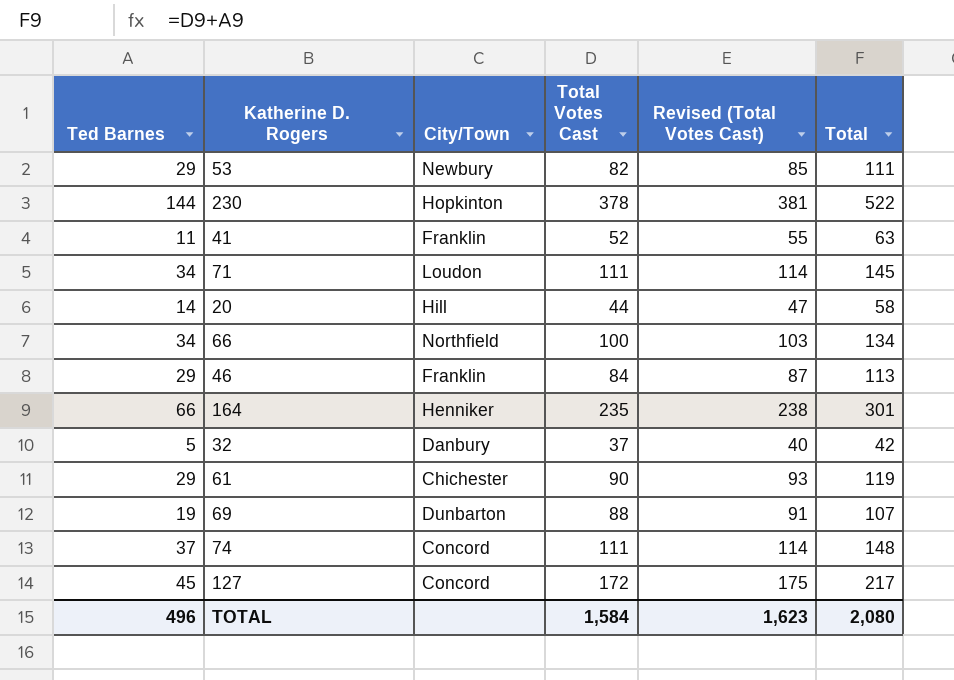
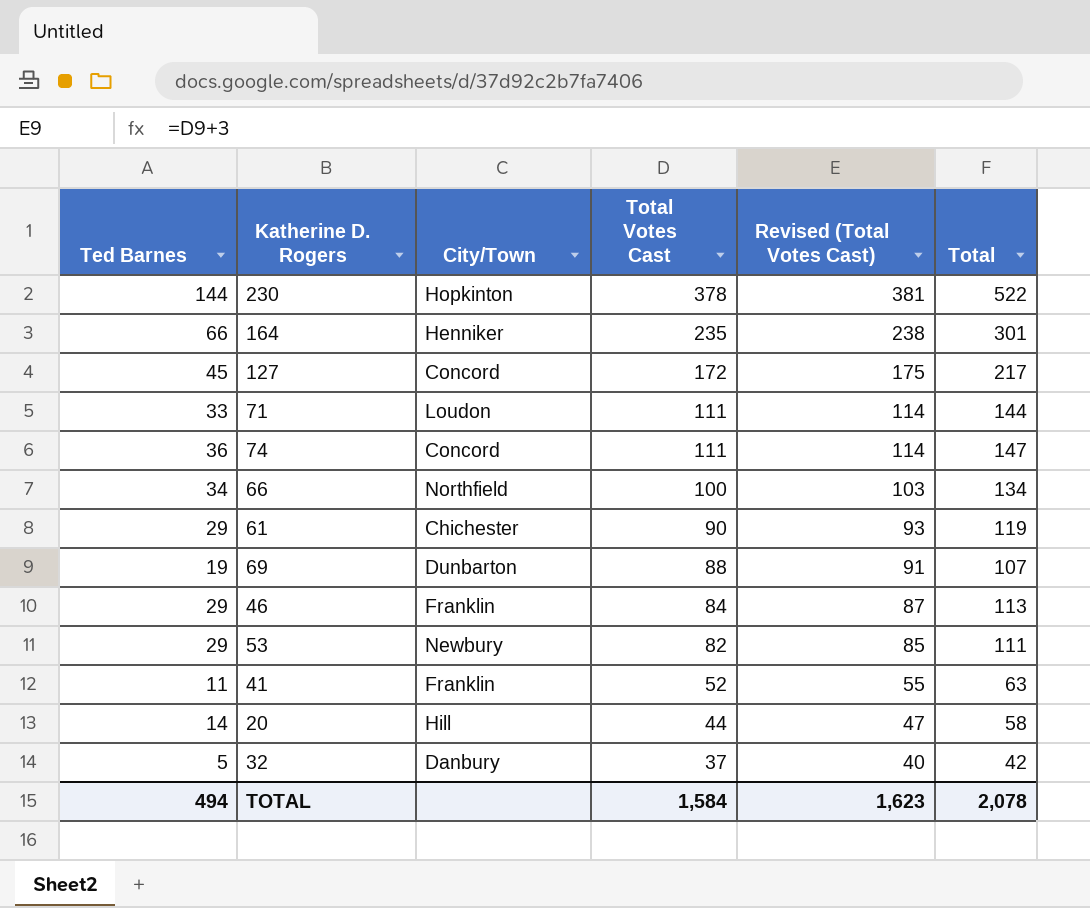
row order: none -> Total Votes Cast descending
71 | Ted Barnes: 34 -> 33
71 | Total: 145 -> 144
74 | Ted Barnes: 37 -> 36
74 | Total: 148 -> 147
TOTAL | Ted Barnes: 496 -> 494
TOTAL | Total: 2,080 -> 2,078

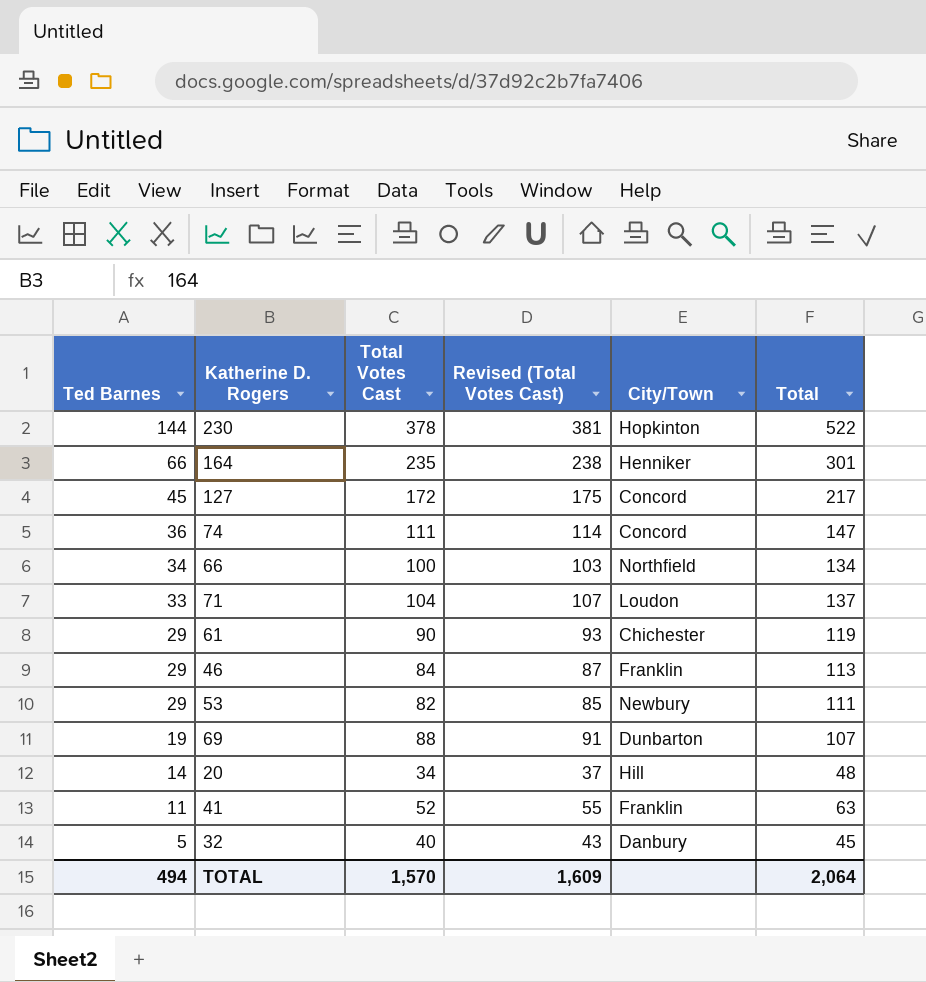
row order: Total Votes Cast descending -> Ted Barnes descending
column City/Town | position: 3 -> 5
71 | Total Votes Cast: 111 -> 104
71 | Revised (Total Votes Cast): 114 -> 107
71 | Total: 144 -> 137
20 | Total Votes Cast: 44 -> 34
20 | Revised (Total Votes Cast): 47 -> 37
20 | Total: 58 -> 48
32 | Total Votes Cast: 37 -> 40
32 | Revised (Total Votes Cast): 40 -> 43
32 | Total: 42 -> 45
TOTAL | Total Votes Cast: 1,584 -> 1,570
TOTAL | Revised (Total Votes Cast): 1,623 -> 1,609
TOTAL | Total: 2,078 -> 2,064

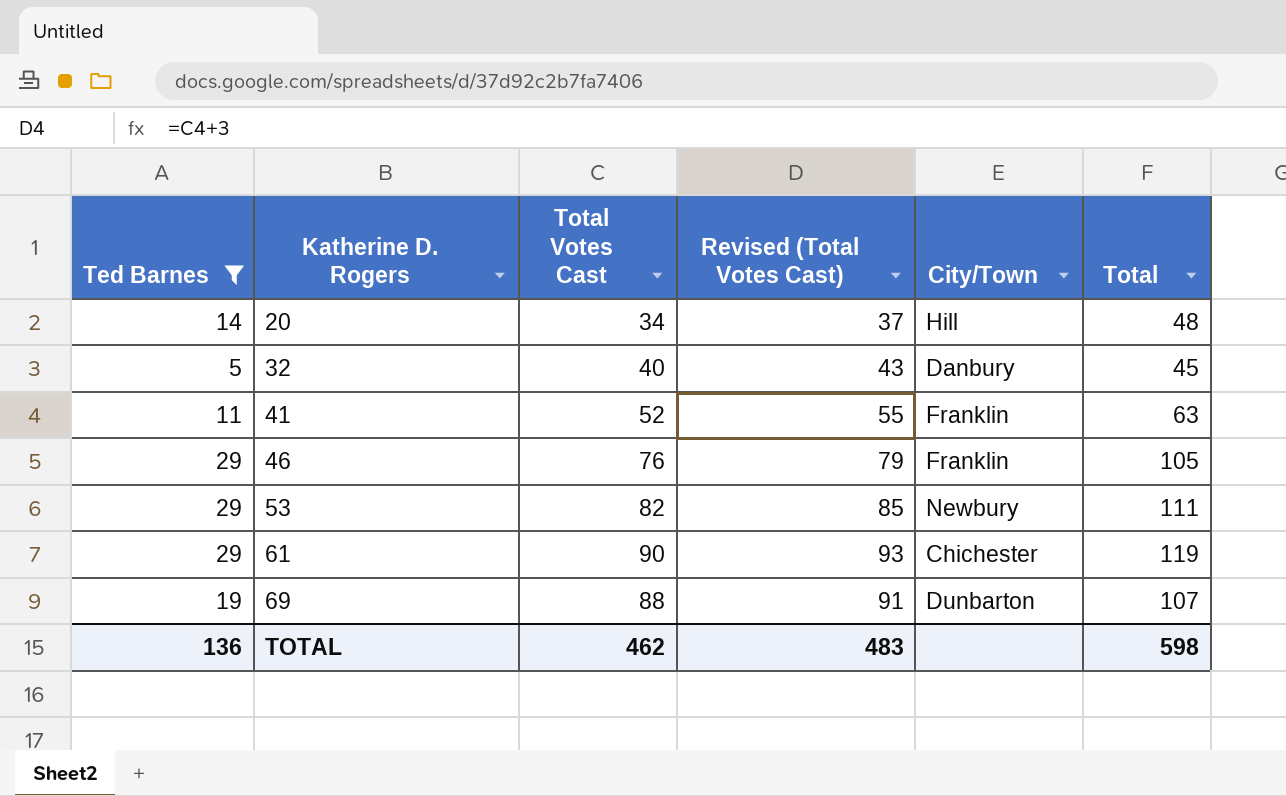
filter: none -> Ted Barnes <= 29
row order: Ted Barnes descending -> Katherine D. Rogers ascending
46 | Total Votes Cast: 84 -> 76
46 | Revised (Total Votes Cast): 87 -> 79
46 | Total: 113 -> 105
TOTAL | Ted Barnes: 494 -> 136
TOTAL | Total Votes Cast: 1,570 -> 462
TOTAL | Revised (Total Votes Cast): 1,609 -> 483
TOTAL | Total: 2,064 -> 598

